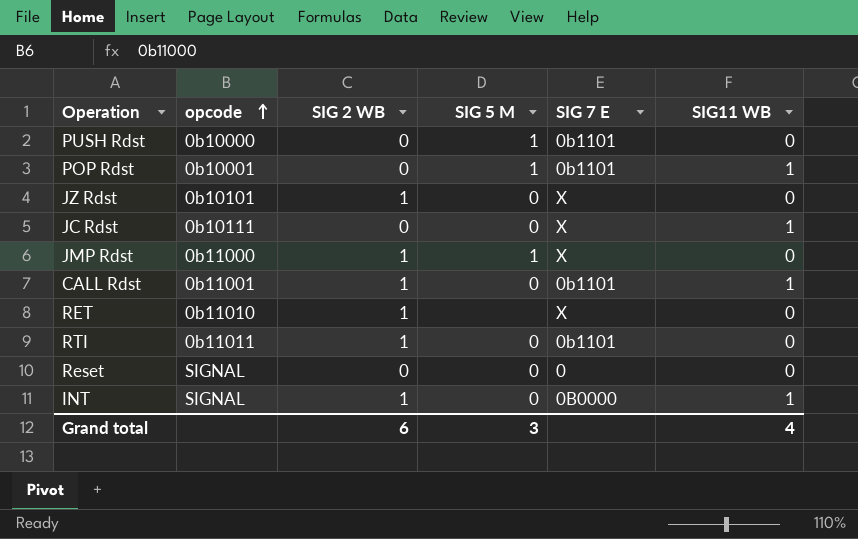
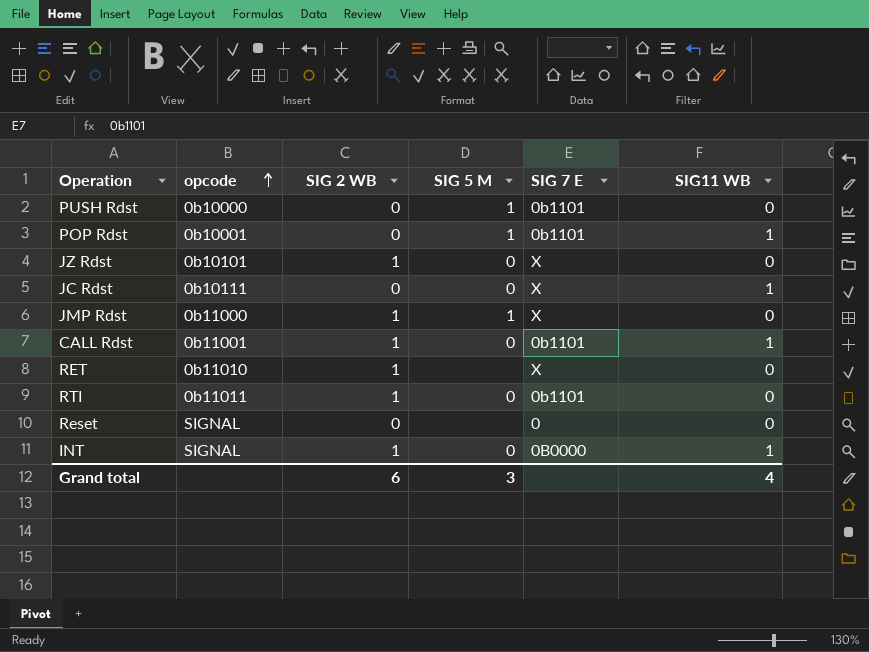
Reset | SIG 5 M: 0 -> none

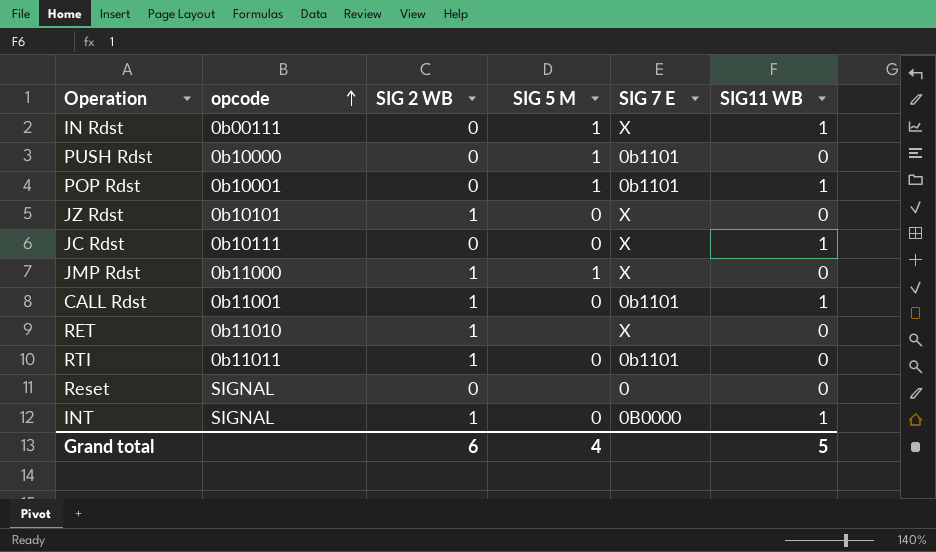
row IN Rdst: none -> 0b00111 | 0 | 1 | X | 1
Grand total | SIG 5 M: 3 -> 4
Grand total | SIG11 WB: 4 -> 5

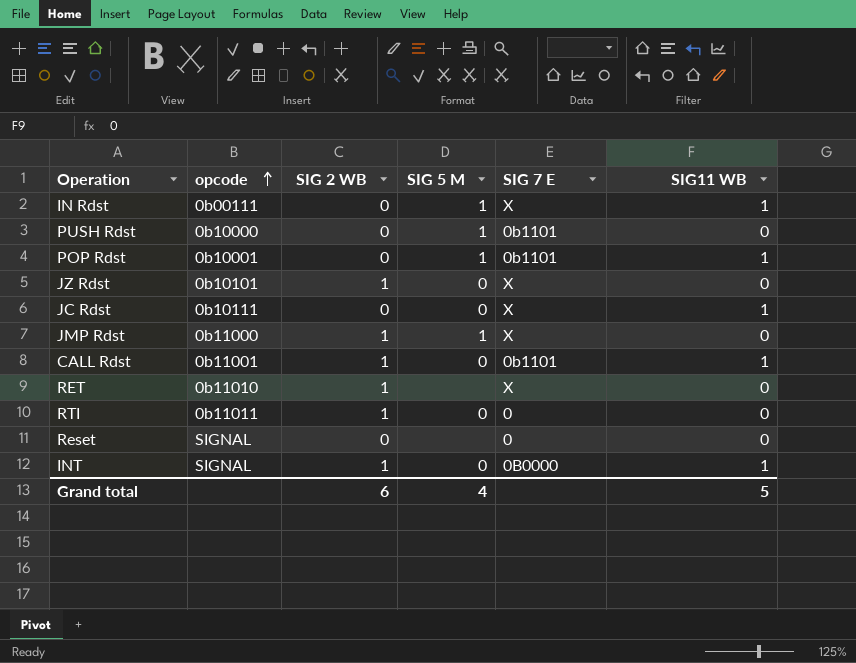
RTI | SIG 7 E: 0b1101 -> 0

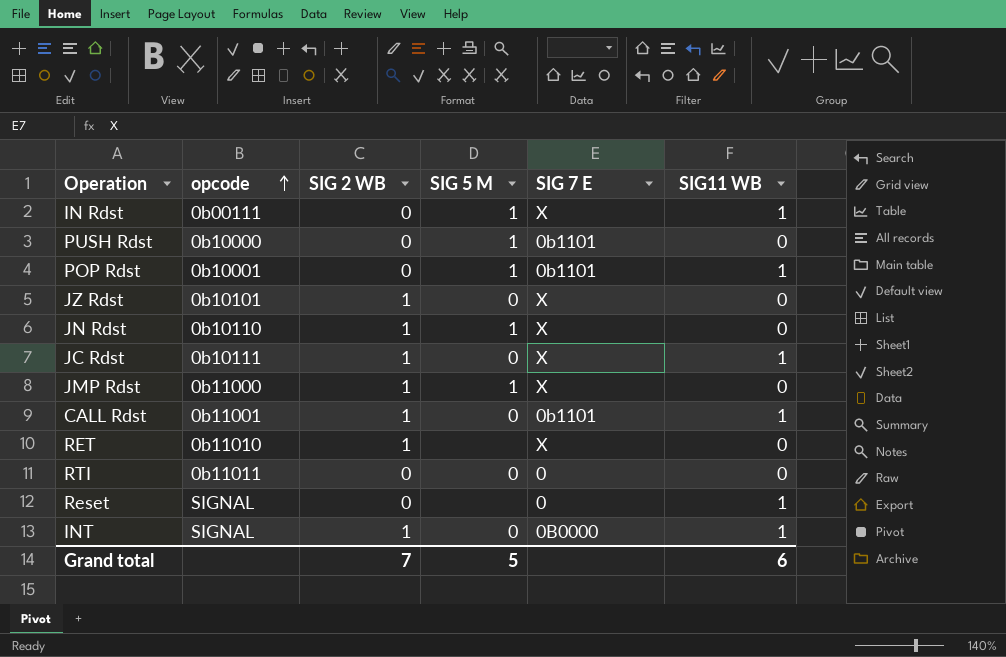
row JN Rdst: none -> 0b10110 | 1 | 1 | X | 0
JC Rdst | SIG 2 WB: 0 -> 1
RTI | SIG 2 WB: 1 -> 0
Reset | SIG11 WB: 0 -> 1
Grand total | SIG 2 WB: 6 -> 7
Grand total | SIG 5 M: 4 -> 5
Grand total | SIG11 WB: 5 -> 6

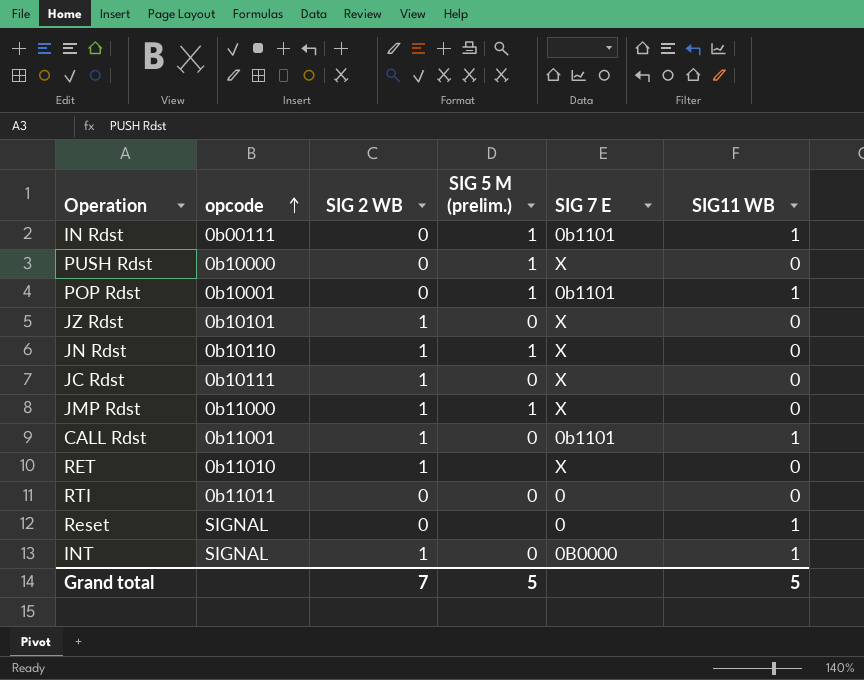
column name: SIG 5 M -> SIG 5 M (prelim.)
IN Rdst | SIG 7 E: X -> 0b1101
PUSH Rdst | SIG 7 E: 0b1101 -> X
JC Rdst | SIG11 WB: 1 -> 0
Grand total | SIG11 WB: 6 -> 5

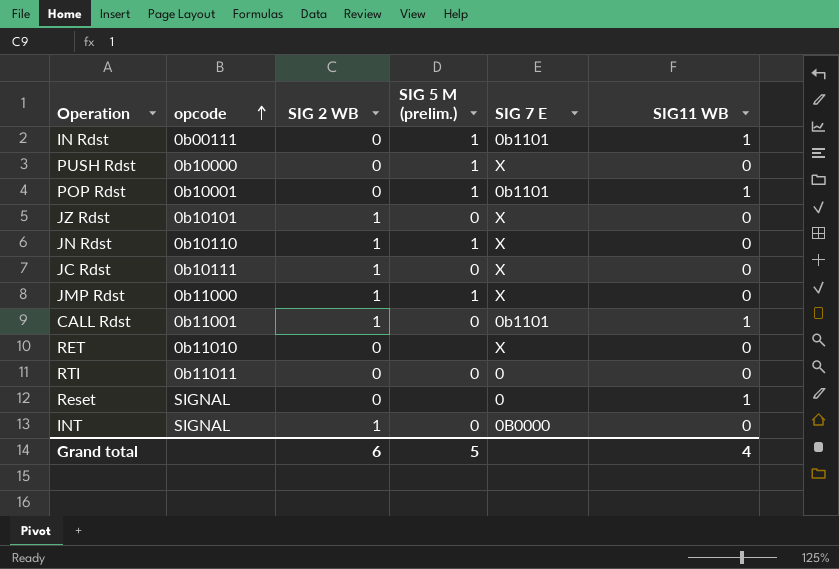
RET | SIG 2 WB: 1 -> 0
INT | SIG11 WB: 1 -> 0
Grand total | SIG 2 WB: 7 -> 6
Grand total | SIG11 WB: 5 -> 4

